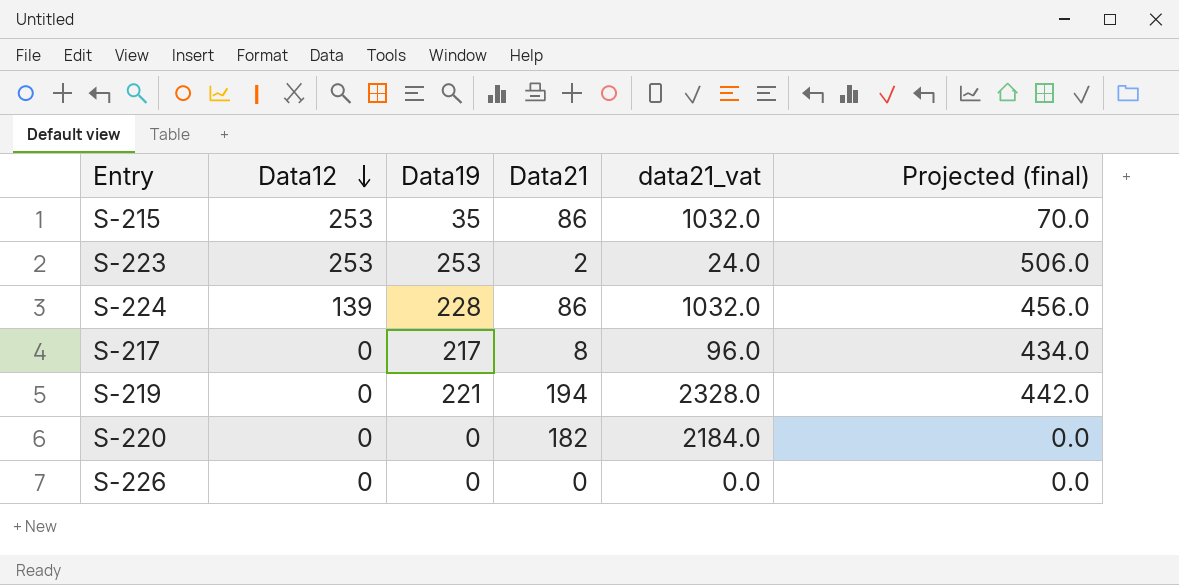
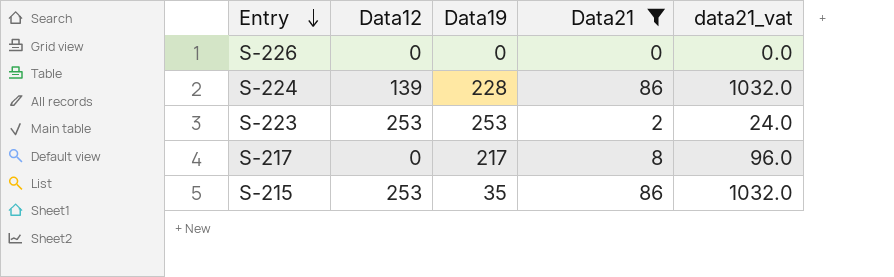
filter: none -> Data21 <= 86
row order: Data12 descending -> Entry descending
column Projected (final) | formula: [Data19] * 2 -> none

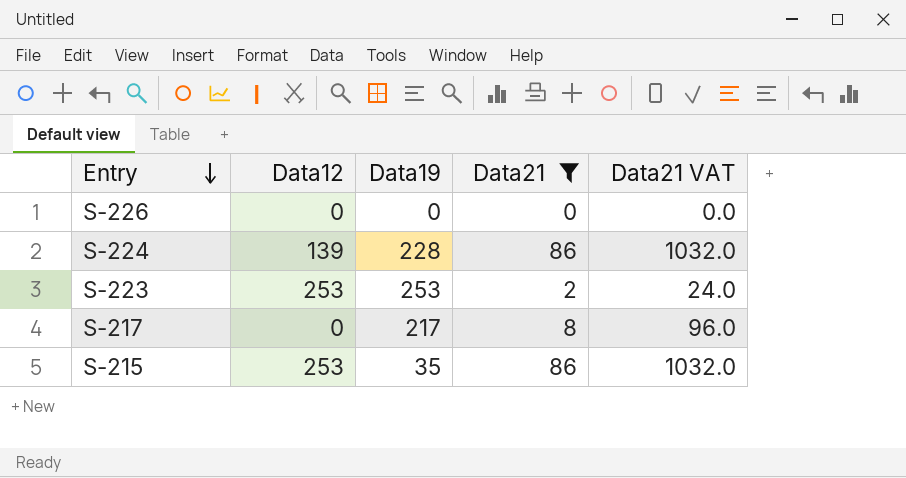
column name: data21_vat -> Data21 VAT

